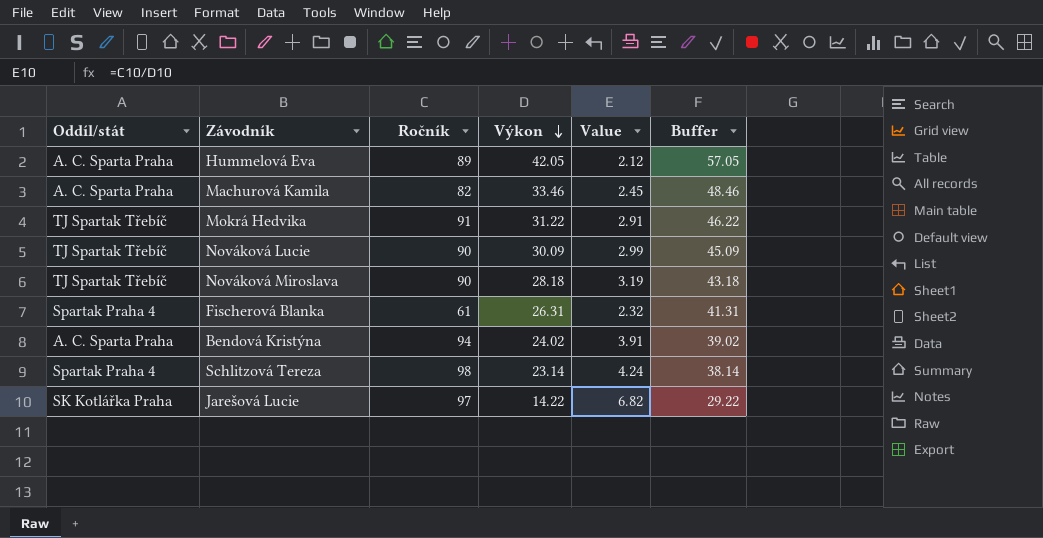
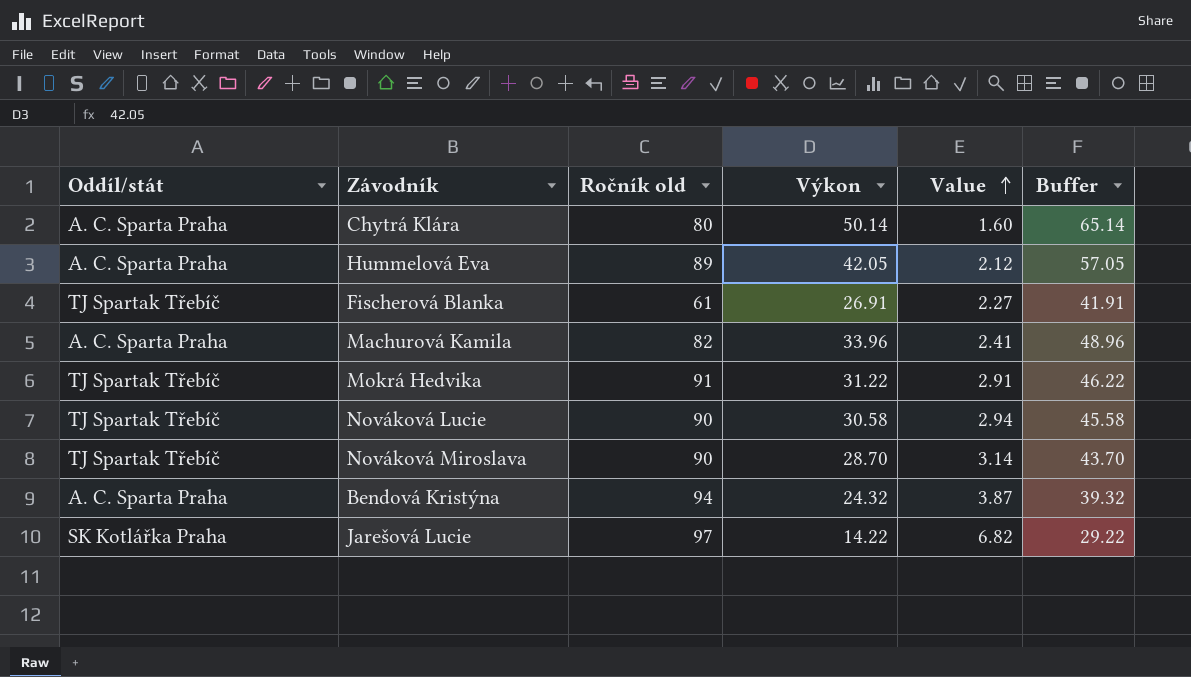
row order: Výkon descending -> Value ascending
column name: Ročník -> Ročník old
row Schlitzová Tereza: Spartak Praha 4 | 98 | 23.14 | 4.24 | 38.14 -> none
row Chytrá Klára: none -> A. C. Sparta Praha | 80 | 50.14 | 1.60 | 65.14
Fischerová Blanka | Oddíl/stát: Spartak Praha 4 -> TJ Spartak Třebíč
Fischerová Blanka | Výkon: 26.31 -> 26.91
Fischerová Blanka | Value: 2.32 -> 2.27
Fischerová Blanka | Buffer: 41.31 -> 41.91
Machurová Kamila | Výkon: 33.46 -> 33.96
Machurová Kamila | Value: 2.45 -> 2.41
Machurová Kamila | Buffer: 48.46 -> 48.96
Nováková Lucie | Výkon: 30.09 -> 30.58
Nováková Lucie | Value: 2.99 -> 2.94
Nováková Lucie | Buffer: 45.09 -> 45.58
Nováková Miroslava | Výkon: 28.18 -> 28.70
Nováková Miroslava | Value: 3.19 -> 3.14
Nováková Miroslava | Buffer: 43.18 -> 43.70
Bendová Kristýna | Výkon: 24.02 -> 24.32
Bendová Kristýna | Value: 3.91 -> 3.87
Bendová Kristýna | Buffer: 39.02 -> 39.32

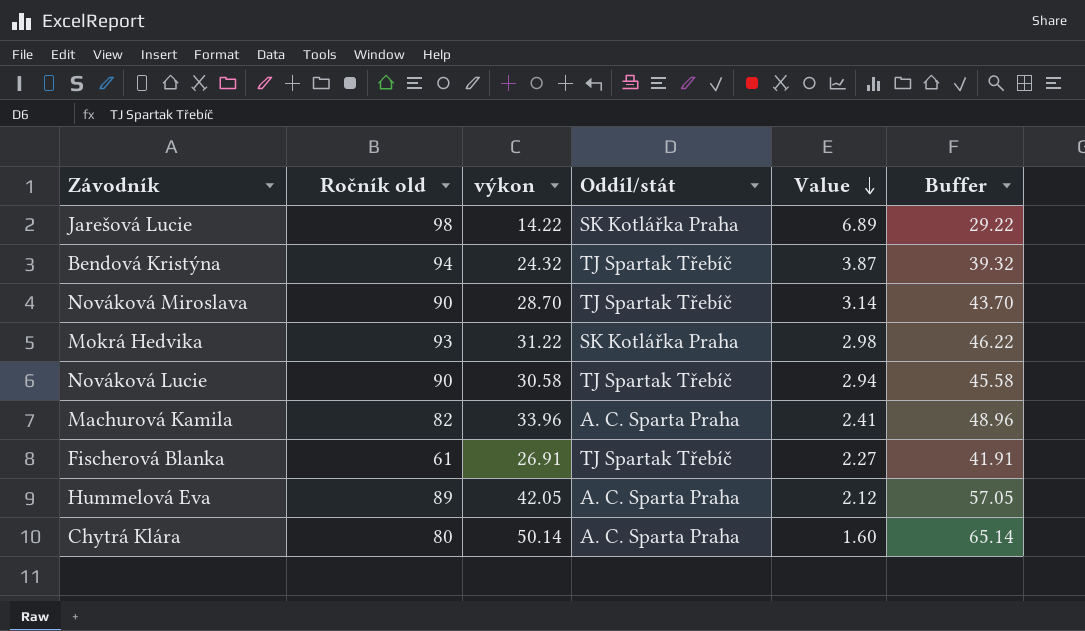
row order: Value ascending -> Value descending
column name: Výkon -> výkon
column Oddíl/stát | position: 1 -> 4
Jarešová Lucie | Ročník old: 97 -> 98
Jarešová Lucie | Value: 6.82 -> 6.89
Bendová Kristýna | Oddíl/stát: A. C. Sparta Praha -> TJ Spartak Třebíč
Mokrá Hedvika | Ročník old: 91 -> 93
Mokrá Hedvika | Oddíl/stát: TJ Spartak Třebíč -> SK Kotlářka Praha
Mokrá Hedvika | Value: 2.91 -> 2.98

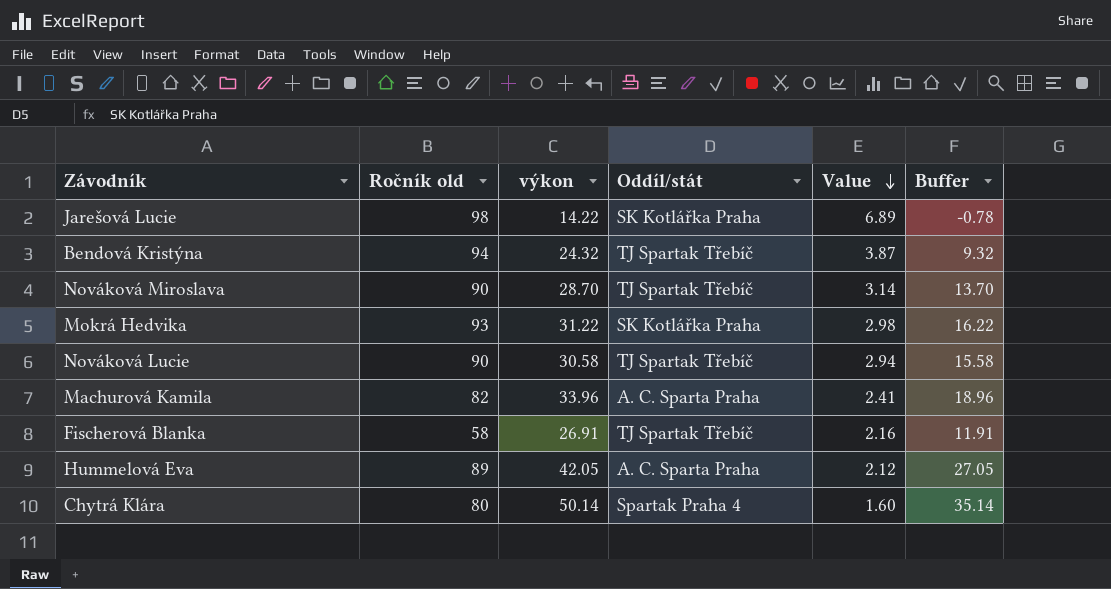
column Buffer | formula: [výkon] + 15 -> [výkon] - 15
Fischerová Blanka | Ročník old: 61 -> 58
Fischerová Blanka | Value: 2.27 -> 2.16
Chytrá Klára | Oddíl/stát: A. C. Sparta Praha -> Spartak Praha 4

